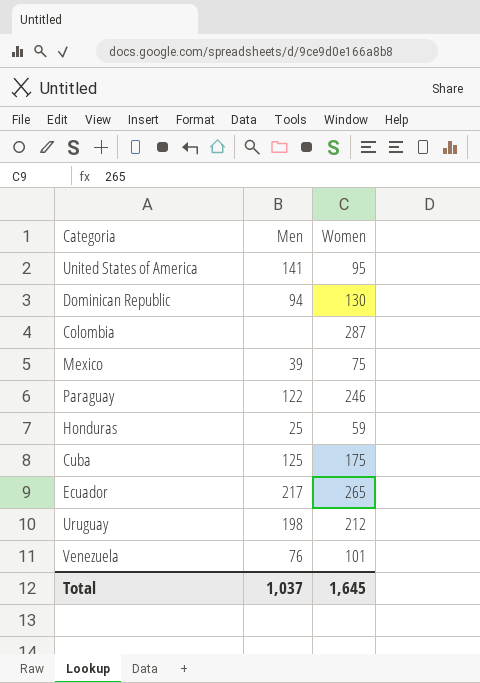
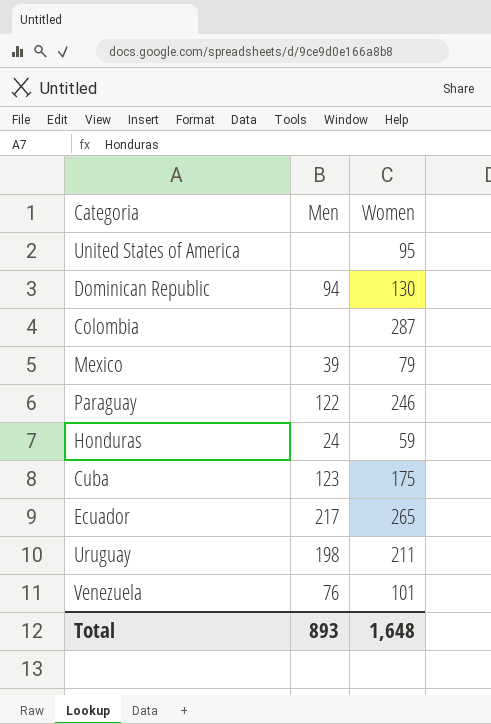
United States of America | Men: 141 -> none
Mexico | Women: 75 -> 79
Honduras | Men: 25 -> 24
Cuba | Men: 125 -> 123
Uruguay | Women: 212 -> 211
Total | Men: 1,037 -> 893
Total | Women: 1,645 -> 1,648

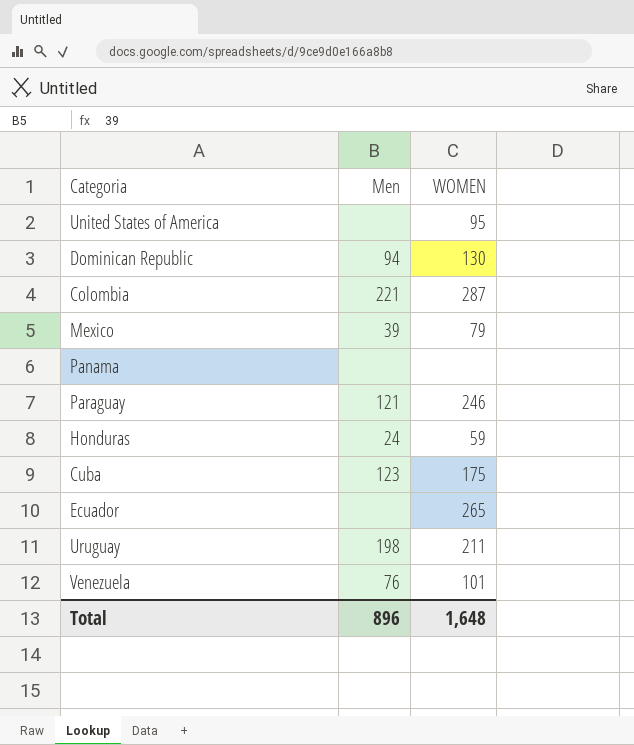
column name: Women -> WOMEN
Colombia | Men: none -> 221
row Panama: none -> none | none
Paraguay | Men: 122 -> 121
Ecuador | Men: 217 -> none
Total | Men: 893 -> 896

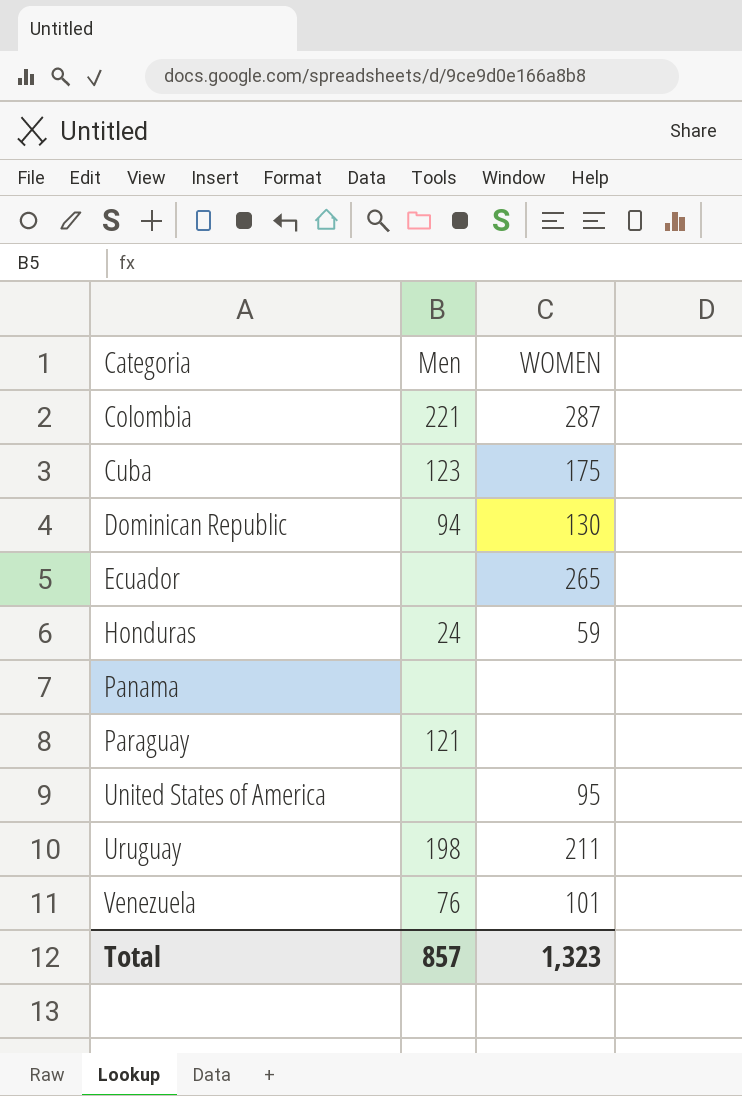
row order: none -> Categoria ascending
row Mexico: 39 | 79 -> none
Paraguay | WOMEN: 246 -> none
Total | Men: 896 -> 857
Total | WOMEN: 1,648 -> 1,323

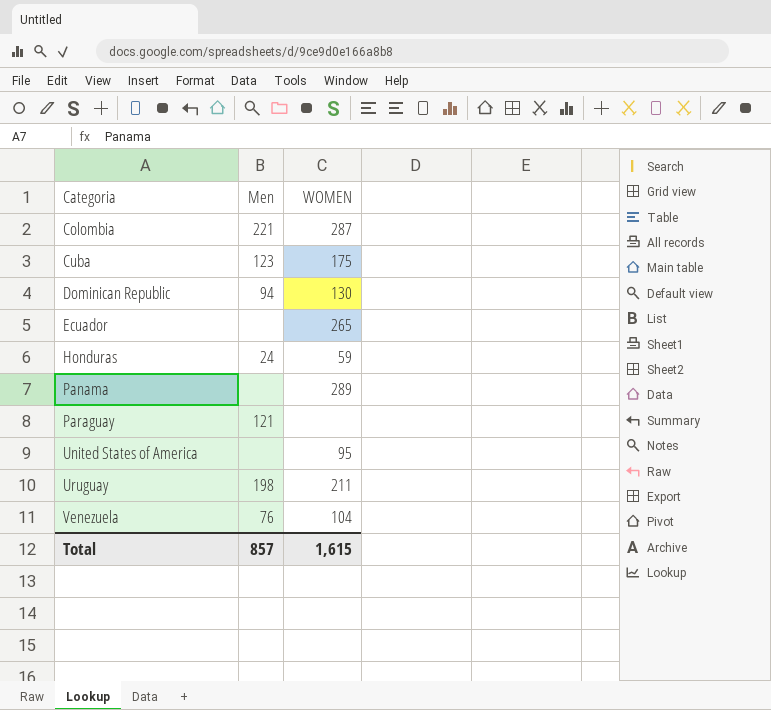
Panama | WOMEN: none -> 289
Venezuela | WOMEN: 101 -> 104
Total | WOMEN: 1,323 -> 1,615

